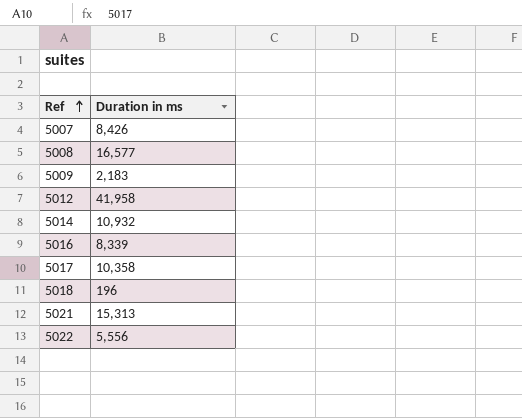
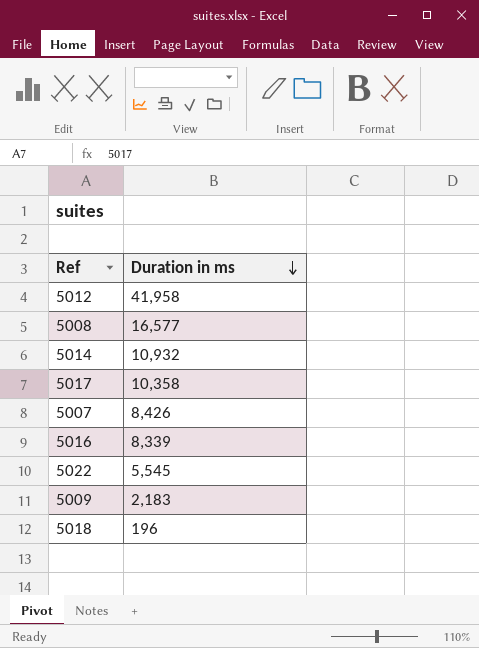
row order: Ref ascending -> Duration in ms descending
row 5021: 15,313 -> none
5022 | Duration in ms: 5,556 -> 5,545

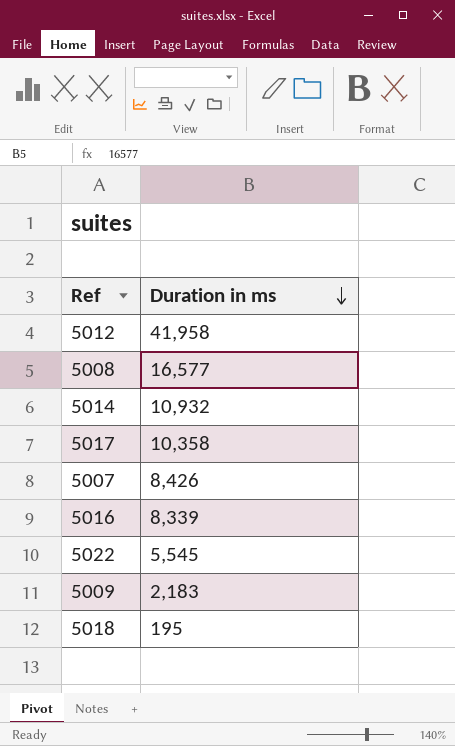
5018 | Duration in ms: 196 -> 195

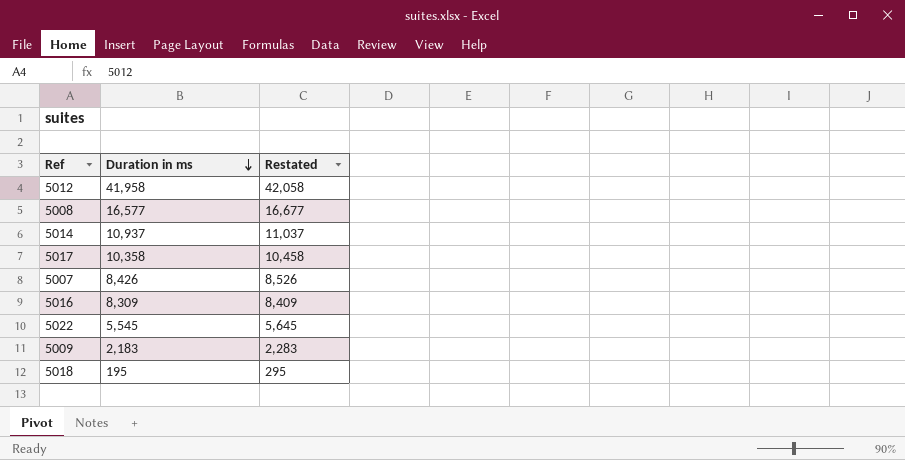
column Restated | formula: none -> [Duration in ms] + 100
5014 | Duration in ms: 10,932 -> 10,937
5016 | Duration in ms: 8,339 -> 8,309

